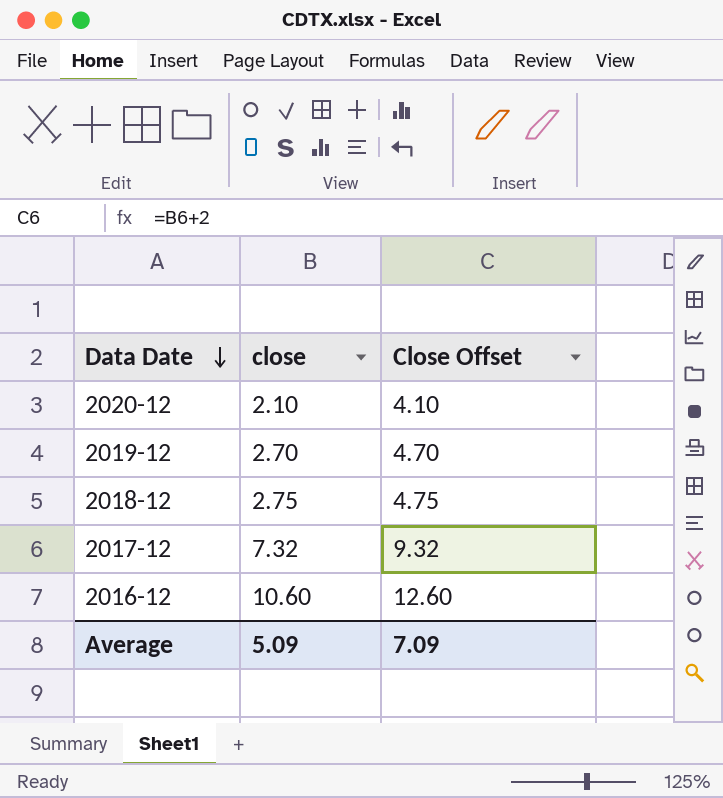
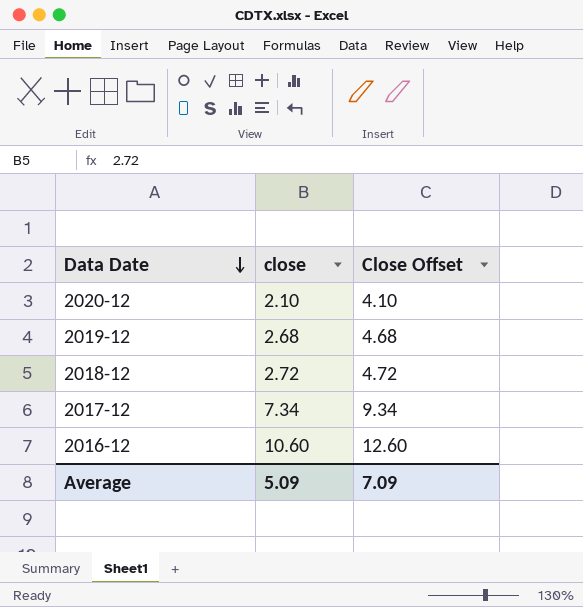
2019-12 | close: 2.70 -> 2.68
2019-12 | Close Offset: 4.70 -> 4.68
2018-12 | close: 2.75 -> 2.72
2018-12 | Close Offset: 4.75 -> 4.72
2017-12 | close: 7.32 -> 7.34
2017-12 | Close Offset: 9.32 -> 9.34

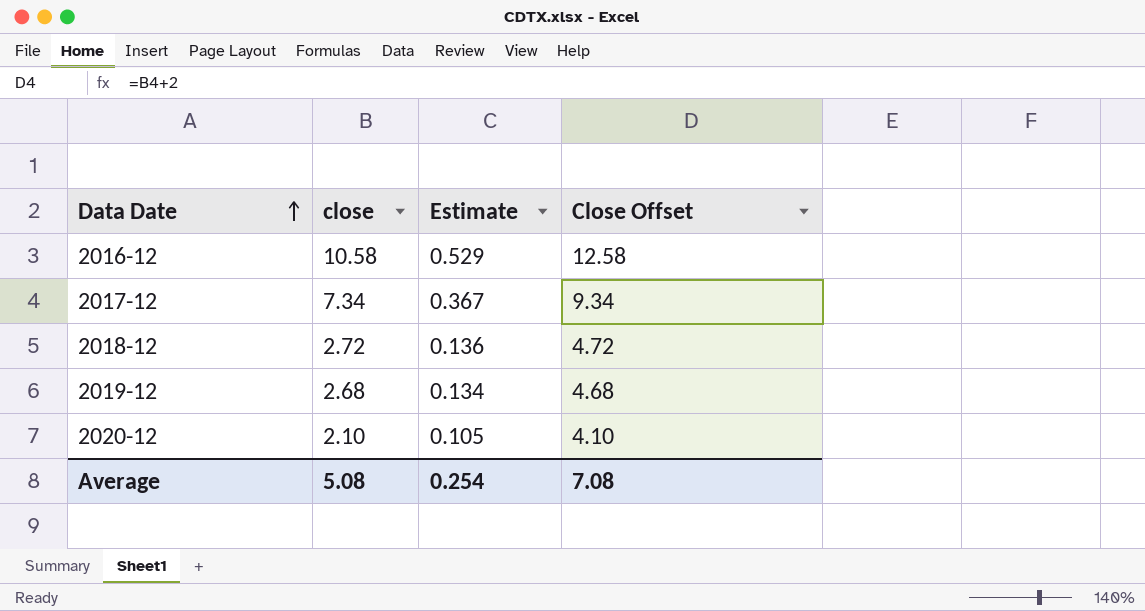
row order: Data Date descending -> Data Date ascending
column Estimate | formula: none -> [close] * 0.05
2016-12 | close: 10.60 -> 10.58
2016-12 | Close Offset: 12.60 -> 12.58
Average | close: 5.09 -> 5.08
Average | Close Offset: 7.09 -> 7.08

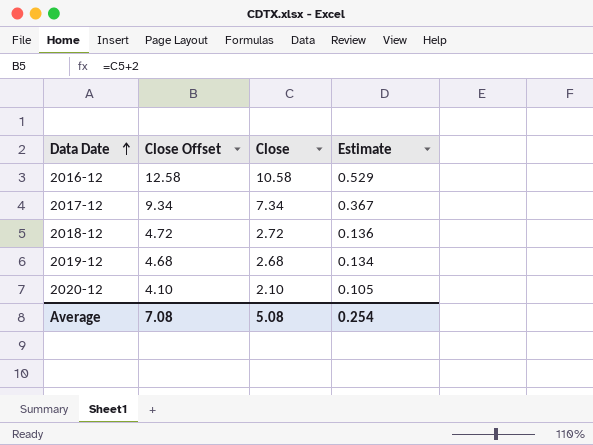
column Close Offset | position: 4 -> 2
column name: close -> Close

